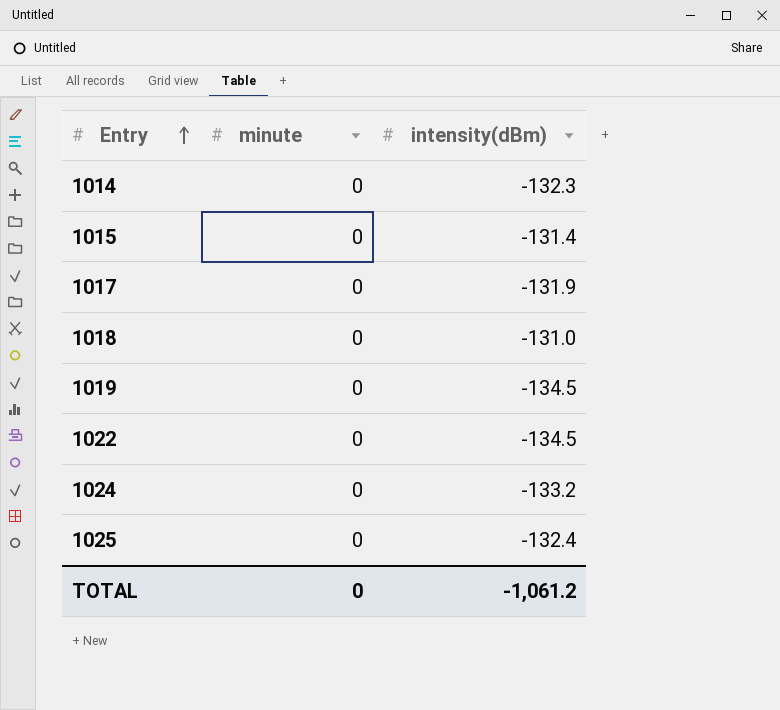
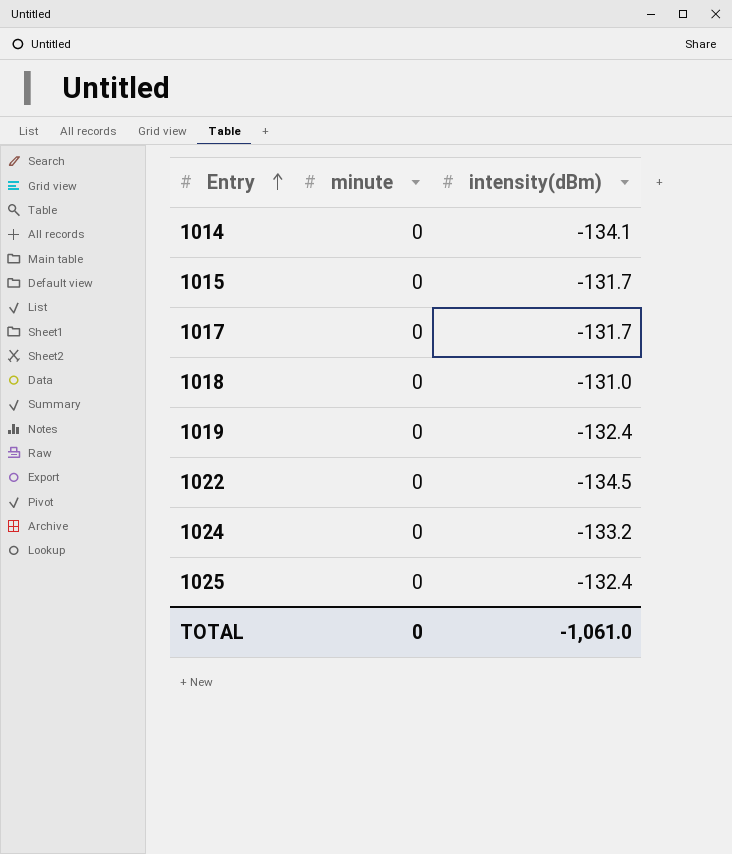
1014 | intensity(dBm): -132.3 -> -134.1
1015 | intensity(dBm): -131.4 -> -131.7
1017 | intensity(dBm): -131.9 -> -131.7
1019 | intensity(dBm): -134.5 -> -132.4
TOTAL | intensity(dBm): -1,061.2 -> -1,061.0

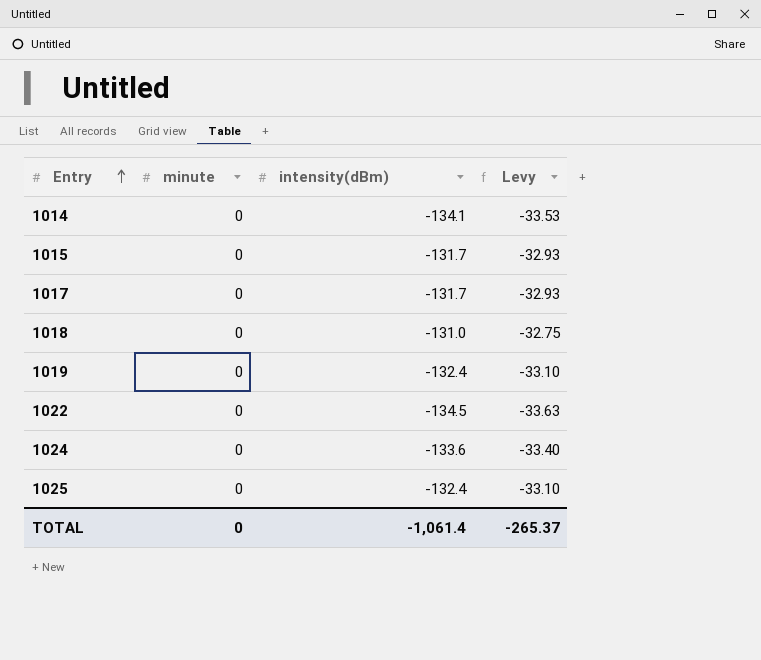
column Levy | formula: none -> [intensity(dBm)] * 0.25
1024 | intensity(dBm): -133.2 -> -133.6
TOTAL | intensity(dBm): -1,061.0 -> -1,061.4

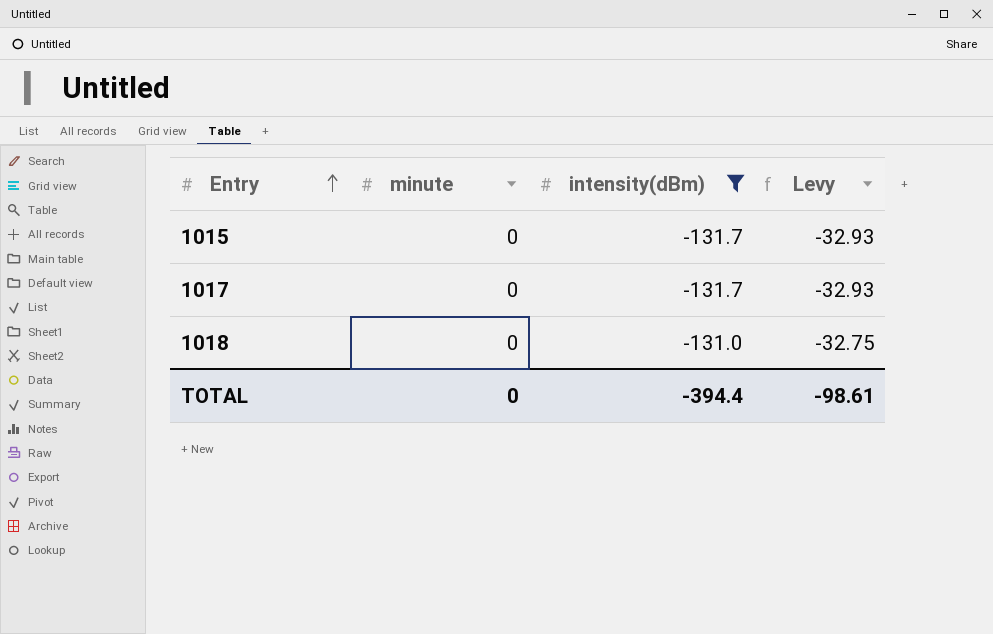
filter: none -> intensity(dBm) >= -131.7
TOTAL | intensity(dBm): -1,061.4 -> -394.4
TOTAL | Levy: -265.37 -> -98.61

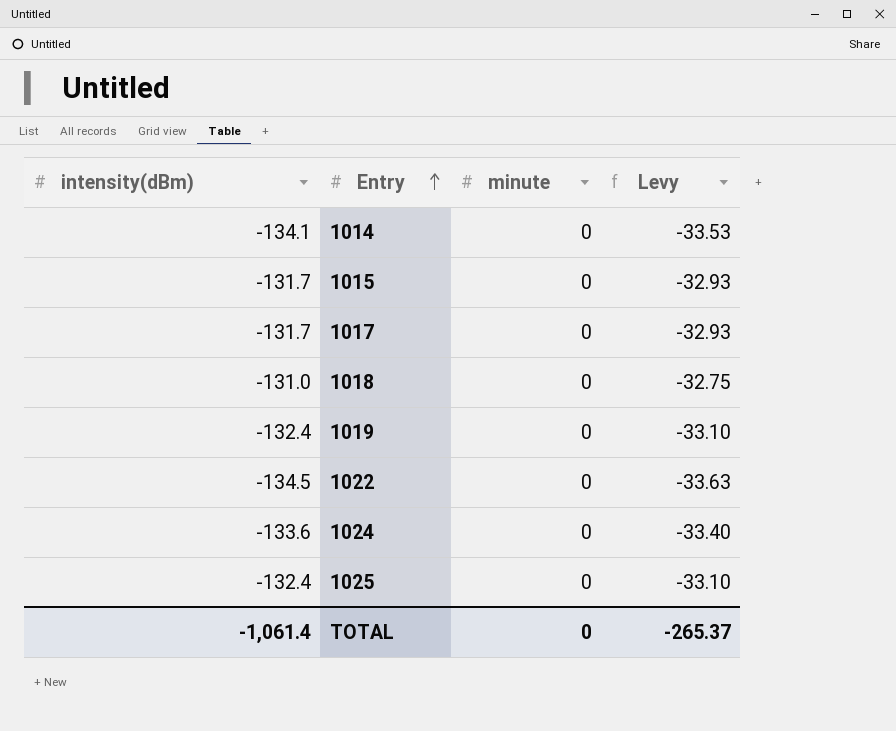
filter: intensity(dBm) >= -131.7 -> none
column intensity(dBm) | position: 3 -> 1
TOTAL | intensity(dBm): -394.4 -> -1,061.4
TOTAL | Levy: -98.61 -> -265.37

